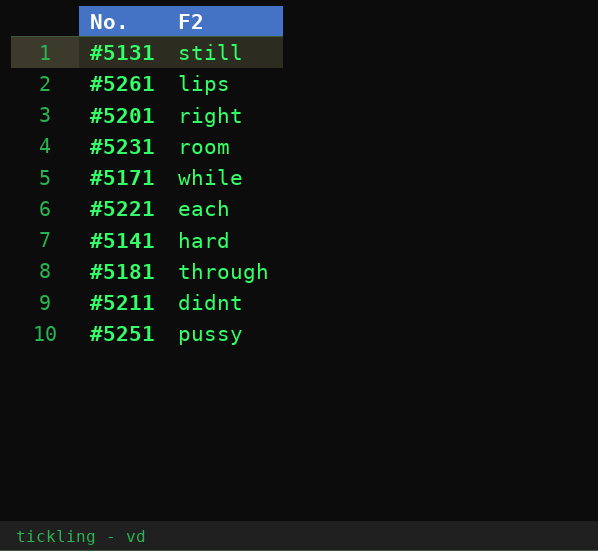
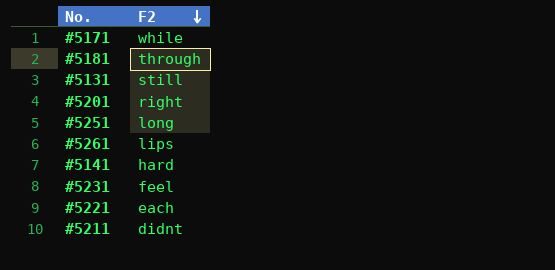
row order: none -> F2 descending
#5251 | F2: pussy -> long
#5231 | F2: room -> feel

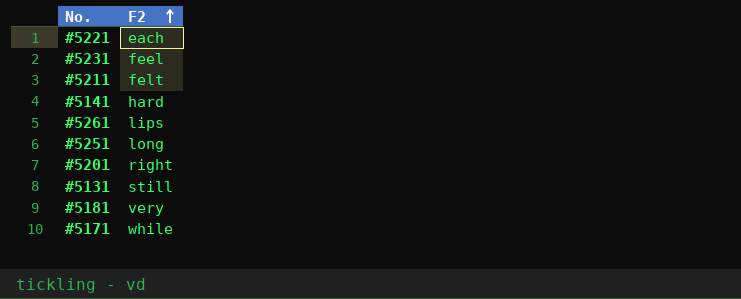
row order: F2 descending -> F2 ascending
#5211 | F2: didnt -> felt
#5181 | F2: through -> very

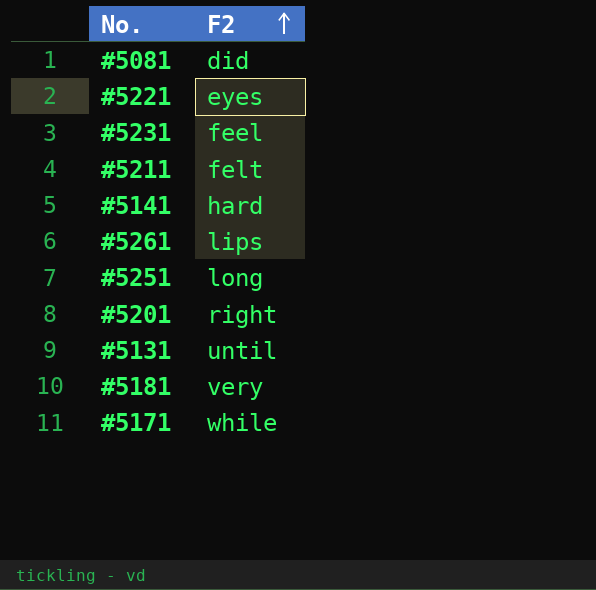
row #5081: none -> did
#5221 | F2: each -> eyes
#5131 | F2: still -> until

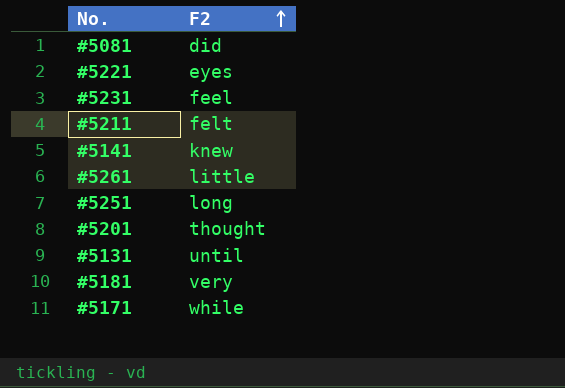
#5141 | F2: hard -> knew
#5261 | F2: lips -> little
#5201 | F2: right -> thought

